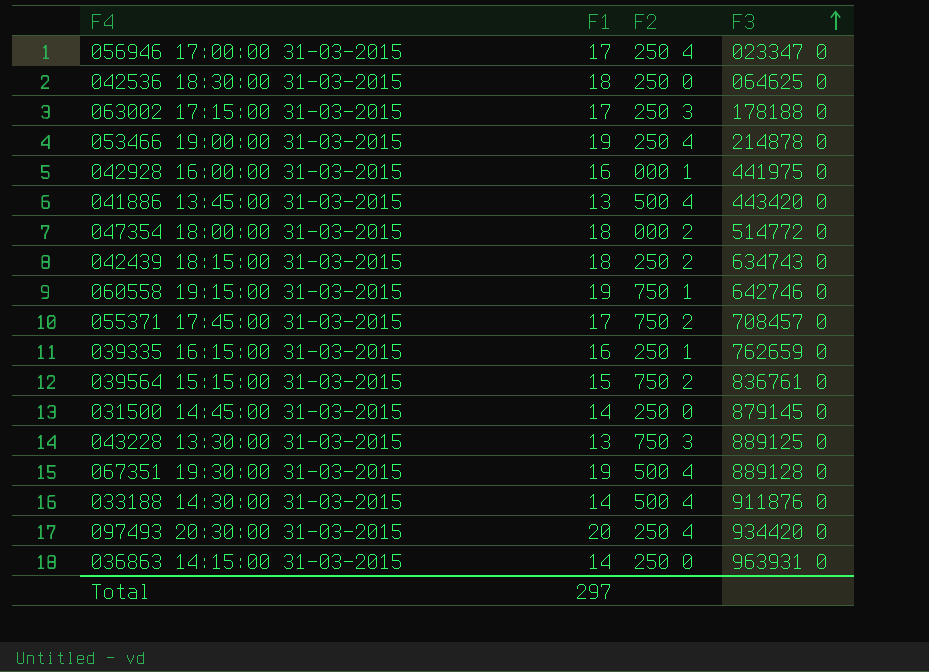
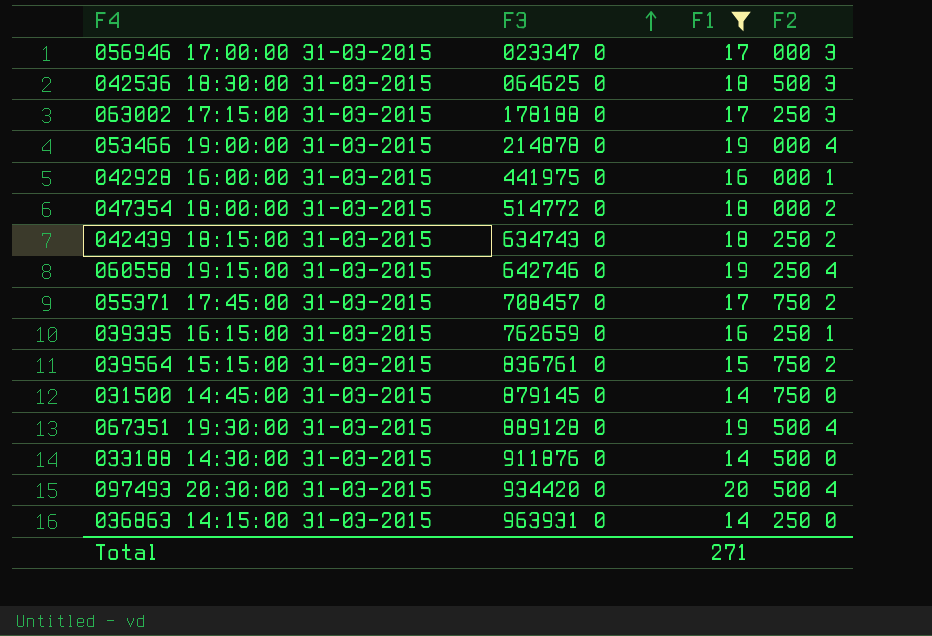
filter: none -> F1 != 13
column F3 | position: 4 -> 2
056946 17:00:00 31-03-2015 | F2: 250 4 -> 000 3
042536 18:30:00 31-03-2015 | F2: 250 0 -> 500 3
053466 19:00:00 31-03-2015 | F2: 250 4 -> 000 4
060558 19:15:00 31-03-2015 | F2: 750 1 -> 250 4
031500 14:45:00 31-03-2015 | F2: 250 0 -> 750 0
033188 14:30:00 31-03-2015 | F2: 500 4 -> 500 0
097493 20:30:00 31-03-2015 | F2: 250 4 -> 500 4
Total | F1: 297 -> 271

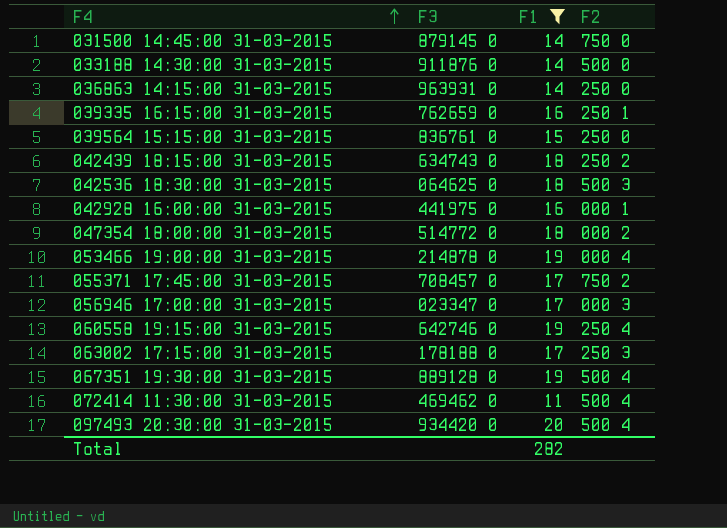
row order: F3 ascending -> F4 ascending
039564 15:15:00 31-03-2015 | F2: 750 2 -> 250 0
row 072414 11:30:00 31-03-2015: none -> 469462 0 | 11 | 500 4
Total | F1: 271 -> 282

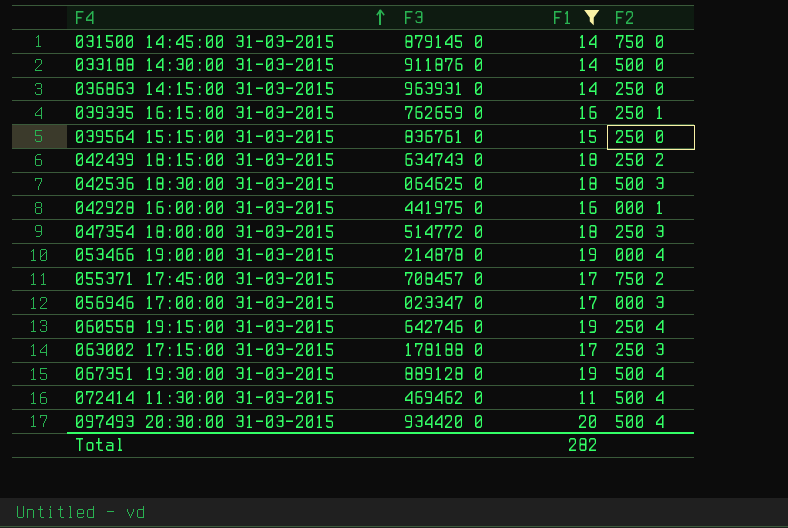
047354 18:00:00 31-03-2015 | F2: 000 2 -> 250 3

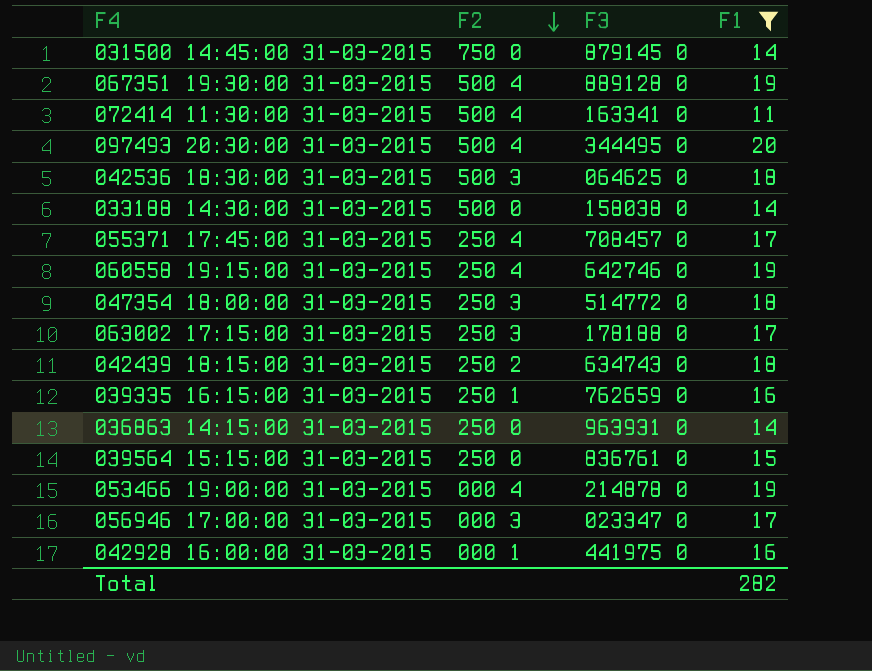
row order: F4 ascending -> F2 descending
column F2 | position: 4 -> 2
072414 11:30:00 31-03-2015 | F3: 469462 0 -> 163341 0
097493 20:30:00 31-03-2015 | F3: 934420 0 -> 344495 0
033188 14:30:00 31-03-2015 | F3: 911876 0 -> 158038 0
055371 17:45:00 31-03-2015 | F2: 750 2 -> 250 4

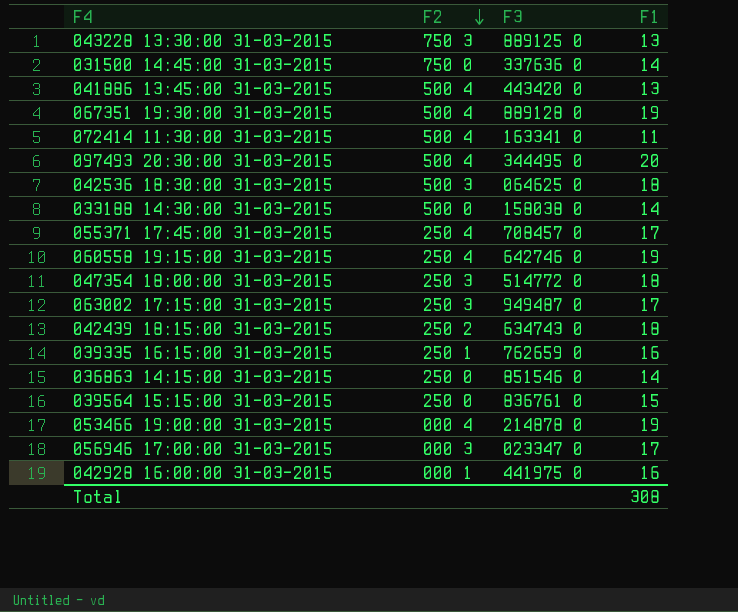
filter: F1 != 13 -> none
031500 14:45:00 31-03-2015 | F3: 879145 0 -> 337636 0
063002 17:15:00 31-03-2015 | F3: 178188 0 -> 949487 0
036863 14:15:00 31-03-2015 | F3: 963931 0 -> 851546 0
Total | F1: 282 -> 308

